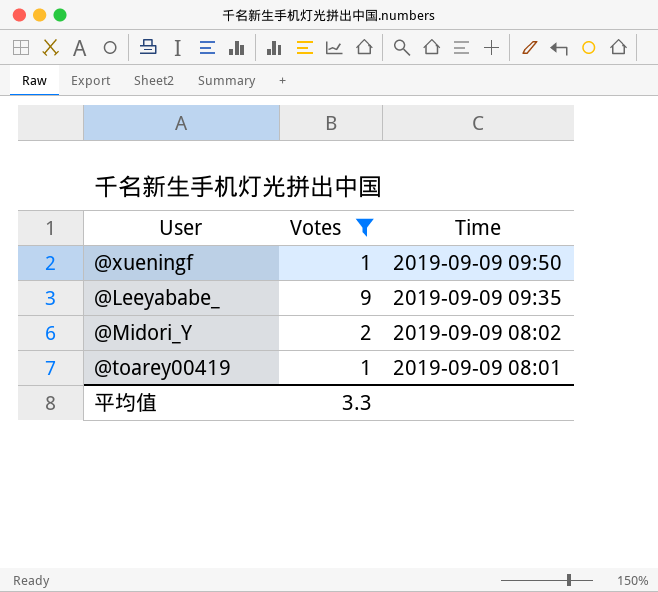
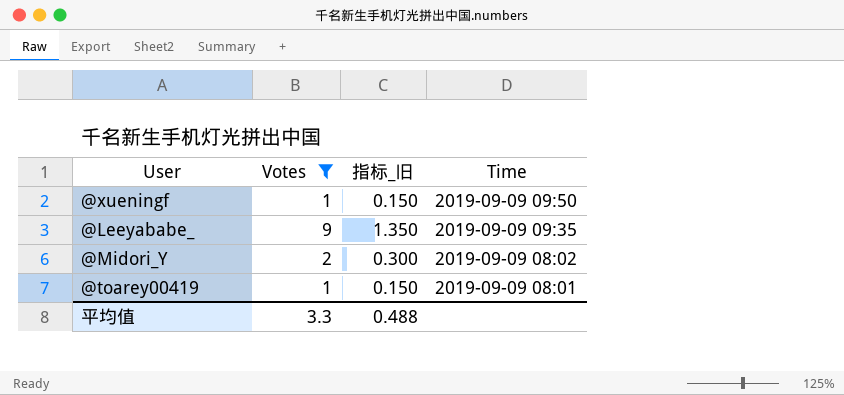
column 指标_旧 | formula: none -> [Votes] * 0.15

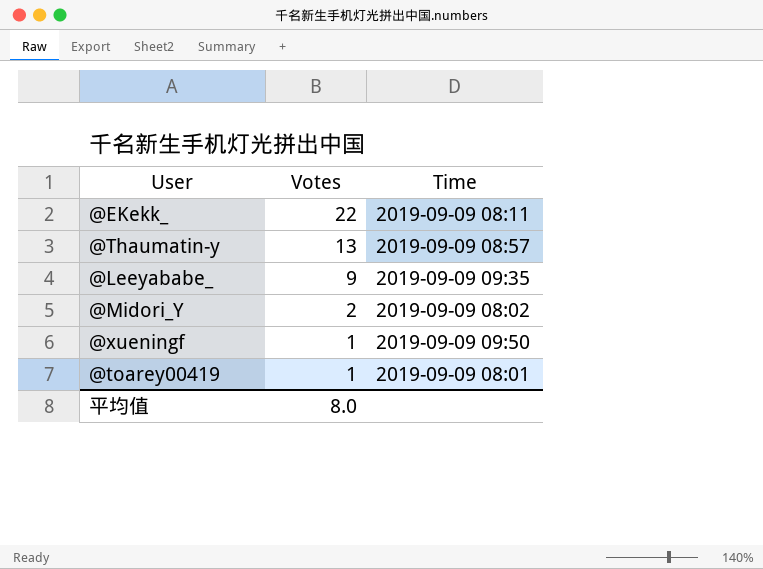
filter: Votes <= 9 -> none
row order: Time descending -> Votes descending
column 指标_旧 | formula: [Votes] * 0.15 -> none
平均值 | Votes: 3.3 -> 8.0

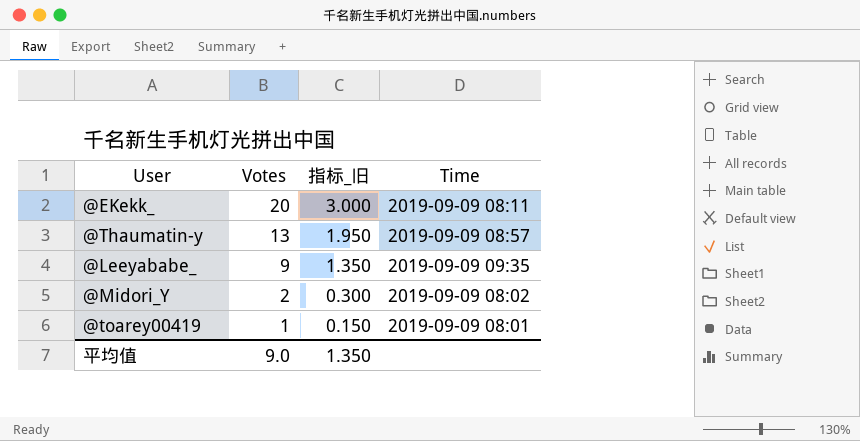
column 指标_旧 | formula: none -> [Votes] * 0.15
row @xueningf: 1 | 2019-09-09 09:50 -> none
@EKekk_ | Votes: 22 -> 20
平均值 | Votes: 8.0 -> 9.0

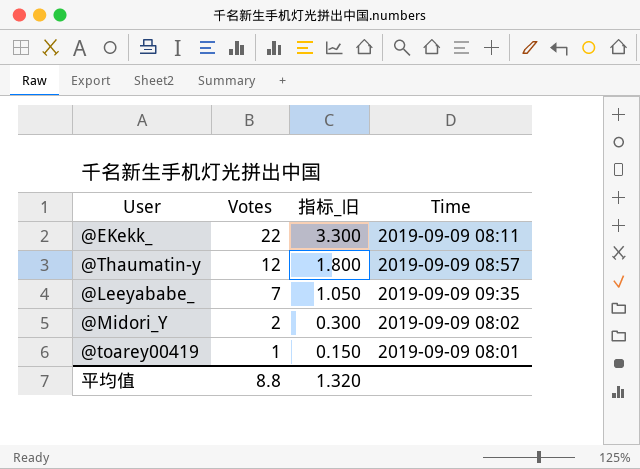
@EKekk_ | Votes: 20 -> 22
@EKekk_ | 指标_旧: 3.000 -> 3.300
@Thaumatin-y | Votes: 13 -> 12
@Thaumatin-y | 指标_旧: 1.950 -> 1.800
@Leeyababe_ | Votes: 9 -> 7
@Leeyababe_ | 指标_旧: 1.350 -> 1.050
平均值 | Votes: 9.0 -> 8.8
平均值 | 指标_旧: 1.350 -> 1.320

